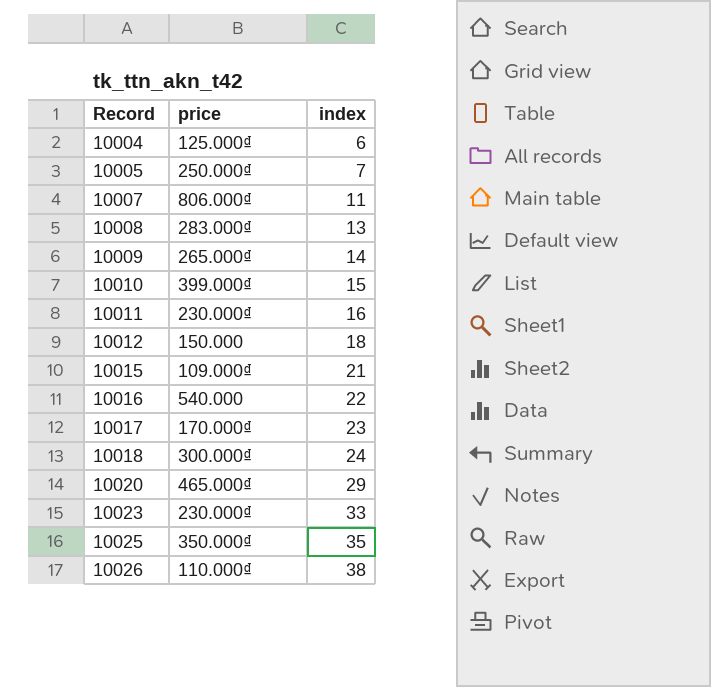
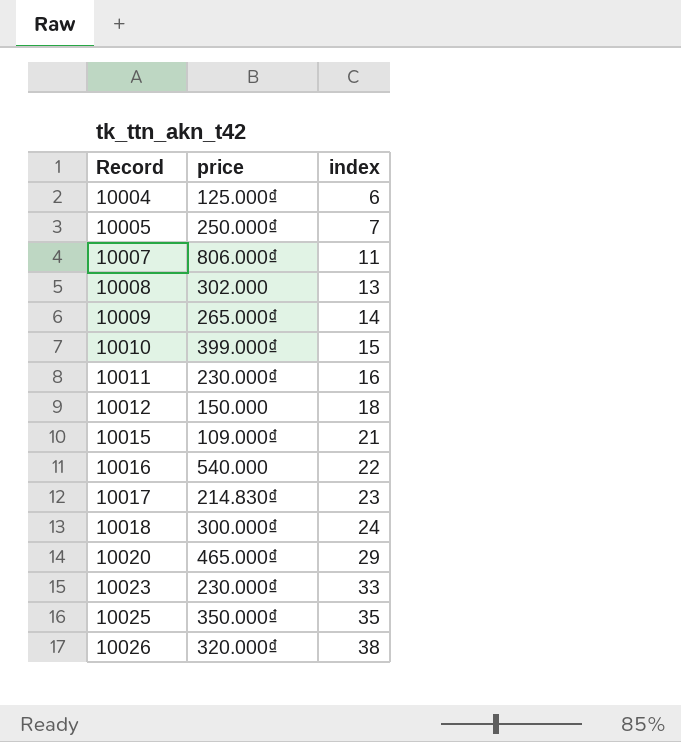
10008 | price: 283.000₫ -> 302.000
10017 | price: 170.000₫ -> 214.830₫
10026 | price: 110.000₫ -> 320.000₫

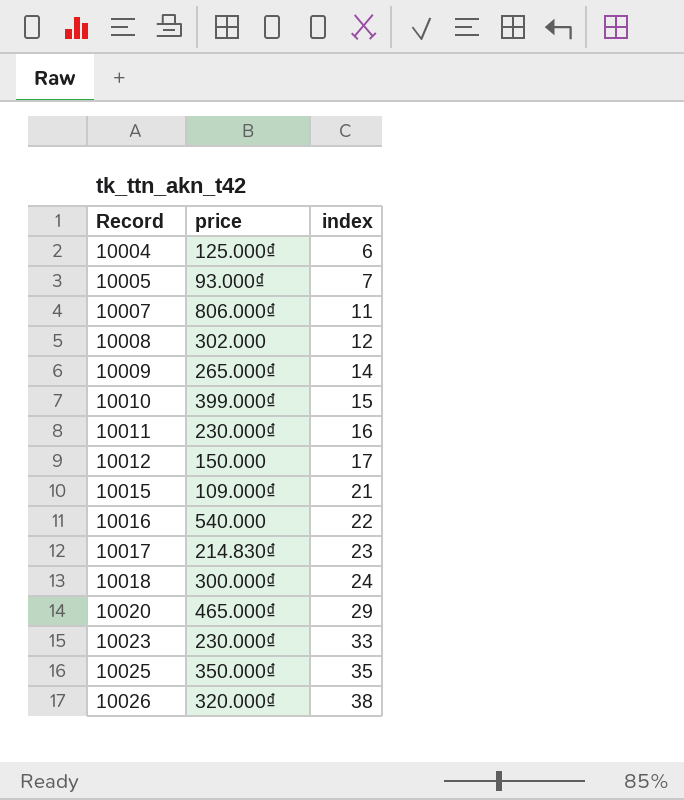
10005 | price: 250.000₫ -> 93.000₫
10008 | index: 13 -> 12
10012 | index: 18 -> 17

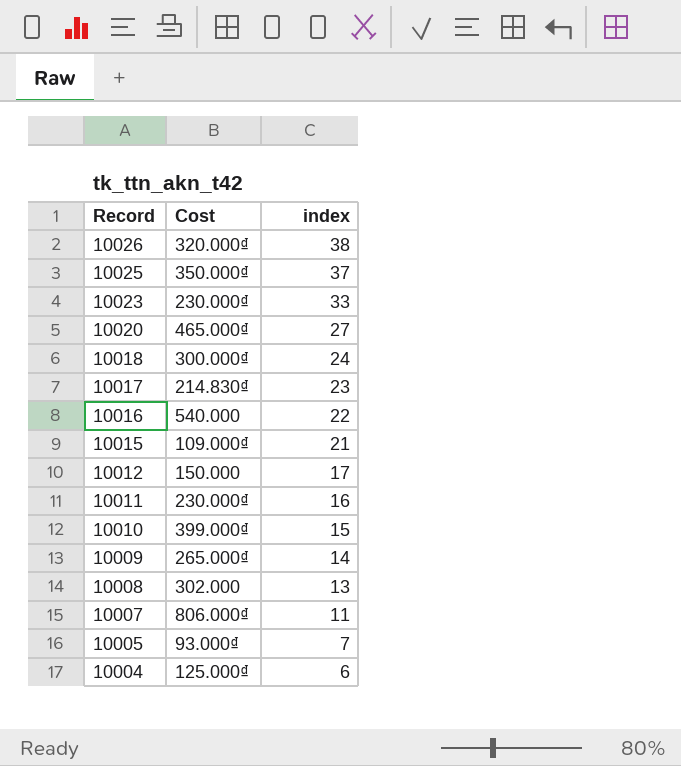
row order: Record ascending -> Record descending
column name: price -> Cost
10025 | index: 35 -> 37
10020 | index: 29 -> 27
10008 | index: 12 -> 13

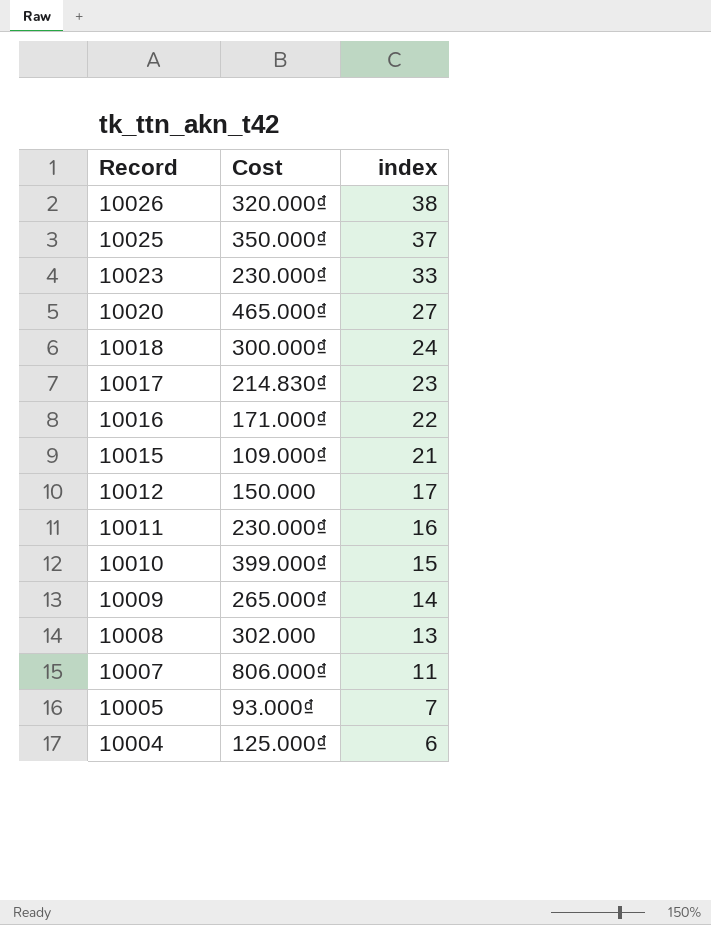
10016 | Cost: 540.000 -> 171.000₫

